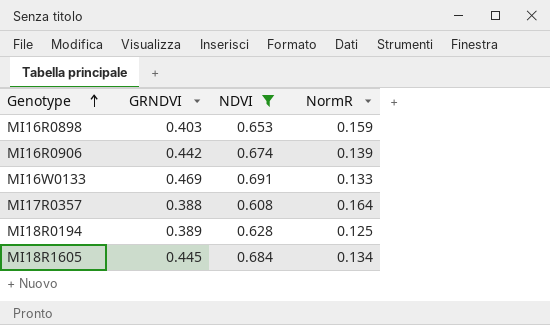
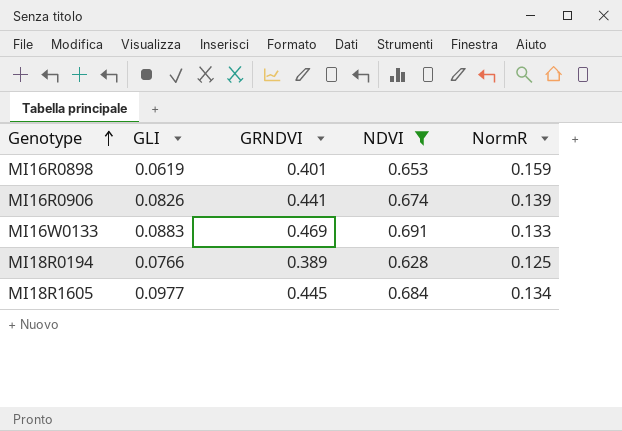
column GLI | position: none -> 2
row MI17R0357: 0.388 | 0.608 | 0.164 -> none
MI16R0898 | GRNDVI: 0.403 -> 0.401
MI16R0906 | GRNDVI: 0.442 -> 0.441

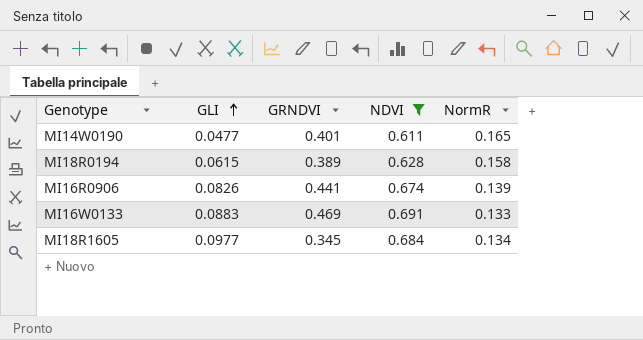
row order: Genotype ascending -> GLI ascending
row MI16R0898: 0.0619 | 0.401 | 0.653 | 0.159 -> none
row MI14W0190: none -> 0.0477 | 0.401 | 0.611 | 0.165
MI18R0194 | GLI: 0.0766 -> 0.0615
MI18R0194 | NormR: 0.125 -> 0.158
MI18R1605 | GRNDVI: 0.445 -> 0.345

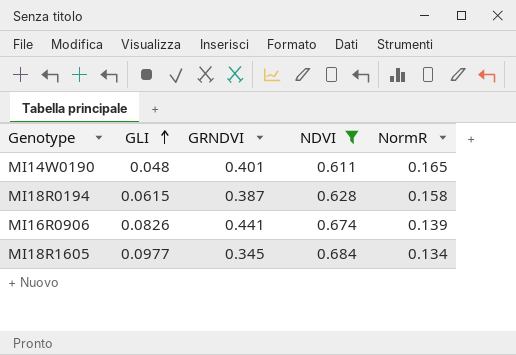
row MI16W0133: 0.0883 | 0.469 | 0.691 | 0.133 -> none
MI14W0190 | GLI: 0.0477 -> 0.048
MI18R0194 | GRNDVI: 0.389 -> 0.387

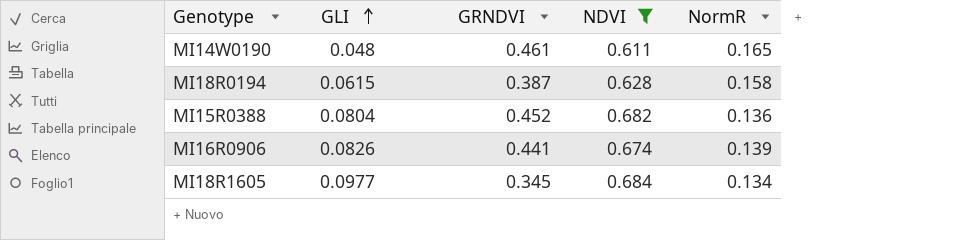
MI14W0190 | GRNDVI: 0.401 -> 0.461
row MI15R0388: none -> 0.0804 | 0.452 | 0.682 | 0.136

